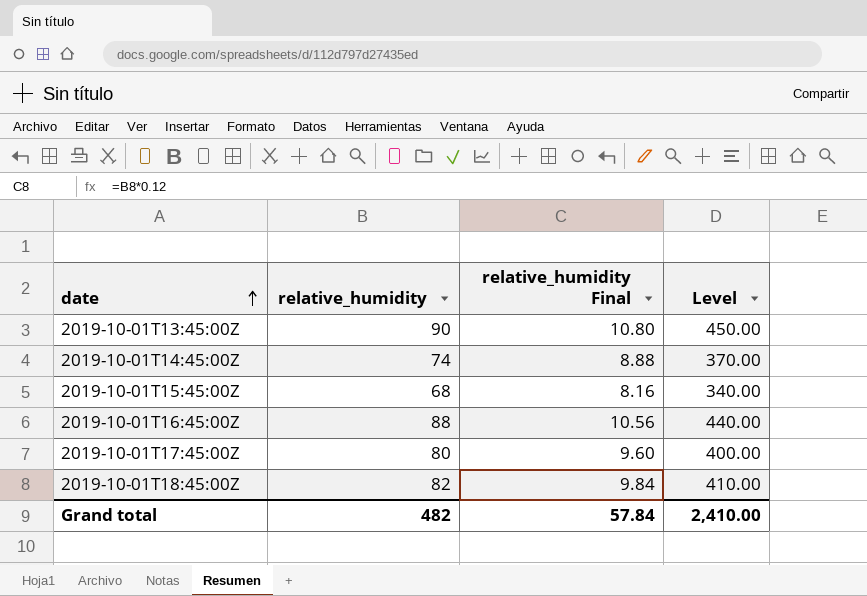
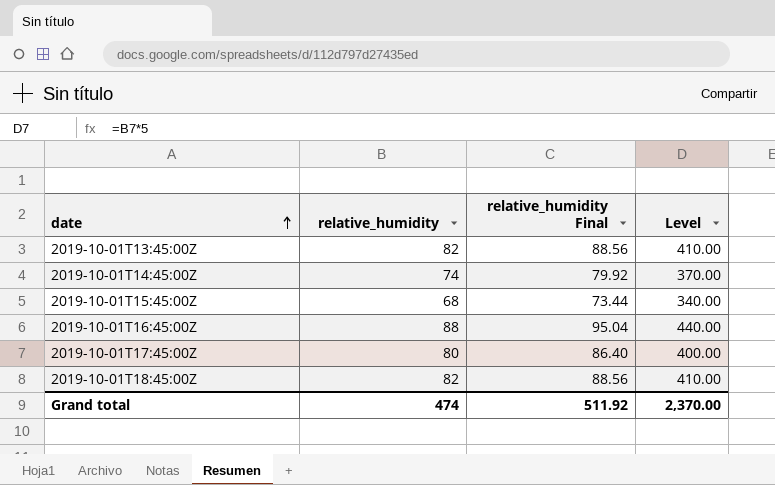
column relative_humidity Final | formula: [relative_humidity] * 0.12 -> [relative_humidity] * 1.08
2019-10-01T13:45:00Z | relative_humidity: 90 -> 82
2019-10-01T13:45:00Z | Level: 450.00 -> 410.00
Grand total | relative_humidity: 482 -> 474
Grand total | relative_humidity Final: 57.84 -> 511.92
Grand total | Level: 2,410.00 -> 2,370.00

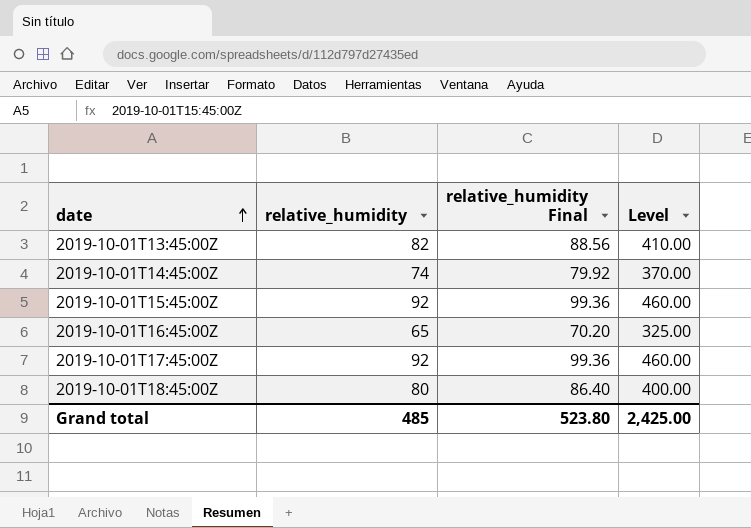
2019-10-01T15:45:00Z | relative_humidity: 68 -> 92
2019-10-01T15:45:00Z | relative_humidity Final: 73.44 -> 99.36
2019-10-01T15:45:00Z | Level: 340.00 -> 460.00
2019-10-01T16:45:00Z | relative_humidity: 88 -> 65
2019-10-01T16:45:00Z | relative_humidity Final: 95.04 -> 70.20
2019-10-01T16:45:00Z | Level: 440.00 -> 325.00
2019-10-01T17:45:00Z | relative_humidity: 80 -> 92
2019-10-01T17:45:00Z | relative_humidity Final: 86.40 -> 99.36
2019-10-01T17:45:00Z | Level: 400.00 -> 460.00
2019-10-01T18:45:00Z | relative_humidity: 82 -> 80
2019-10-01T18:45:00Z | relative_humidity Final: 88.56 -> 86.40
2019-10-01T18:45:00Z | Level: 410.00 -> 400.00
Grand total | relative_humidity: 474 -> 485
Grand total | relative_humidity Final: 511.92 -> 523.80
Grand total | Level: 2,370.00 -> 2,425.00

